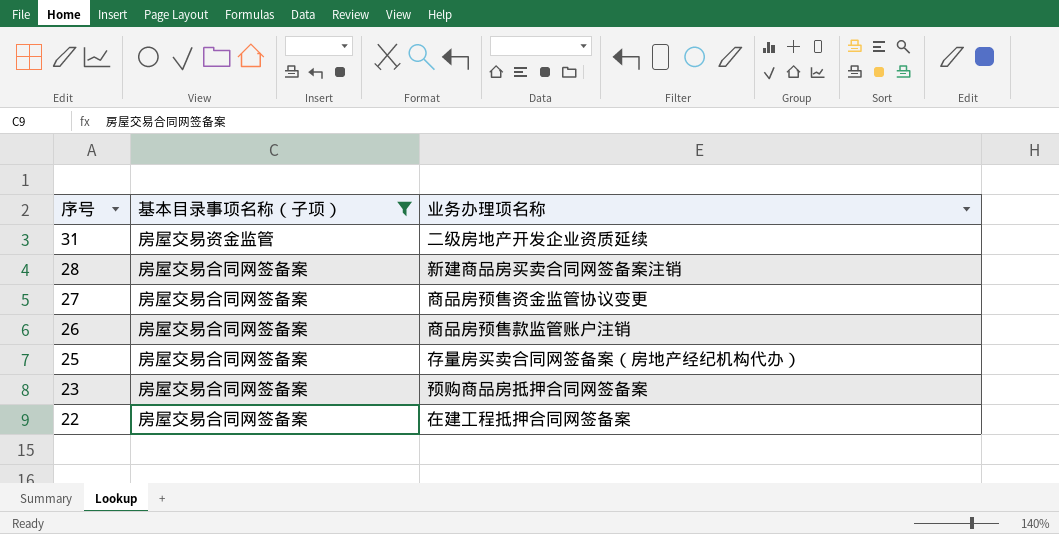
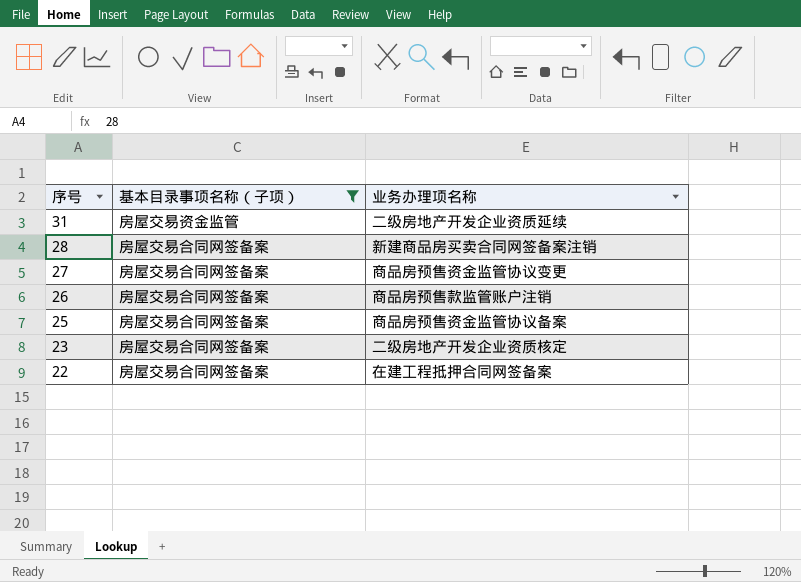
25 | 业务办理项名称: 存量房买卖合同网签备案（房地产经纪机构代办） -> 商品房预售资金监管协议备案
23 | 业务办理项名称: 预购商品房抵押合同网签备案 -> 二级房地产开发企业资质核定

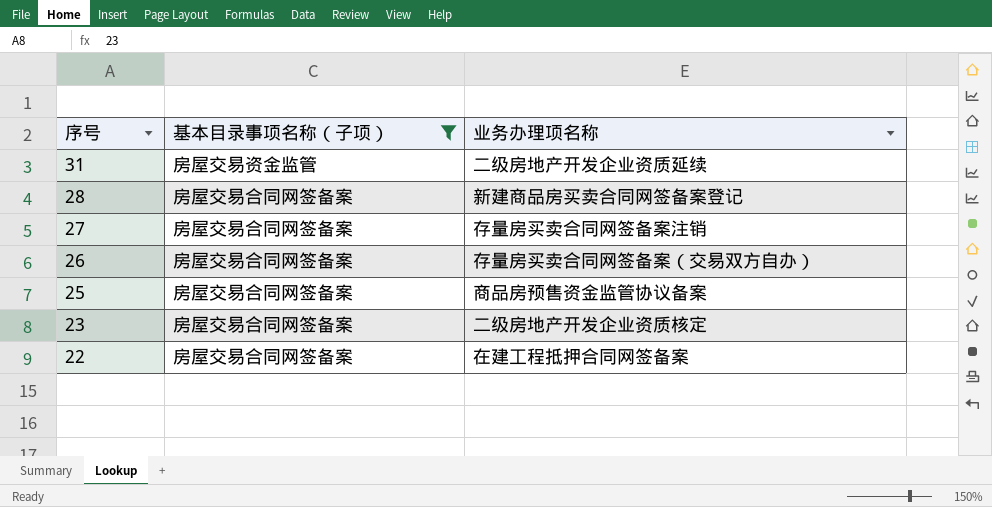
28 | 业务办理项名称: 新建商品房买卖合同网签备案注销 -> 新建商品房买卖合同网签备案登记
27 | 业务办理项名称: 商品房预售资金监管协议变更 -> 存量房买卖合同网签备案注销
26 | 业务办理项名称: 商品房预售款监管账户注销 -> 存量房买卖合同网签备案（交易双方自办）

